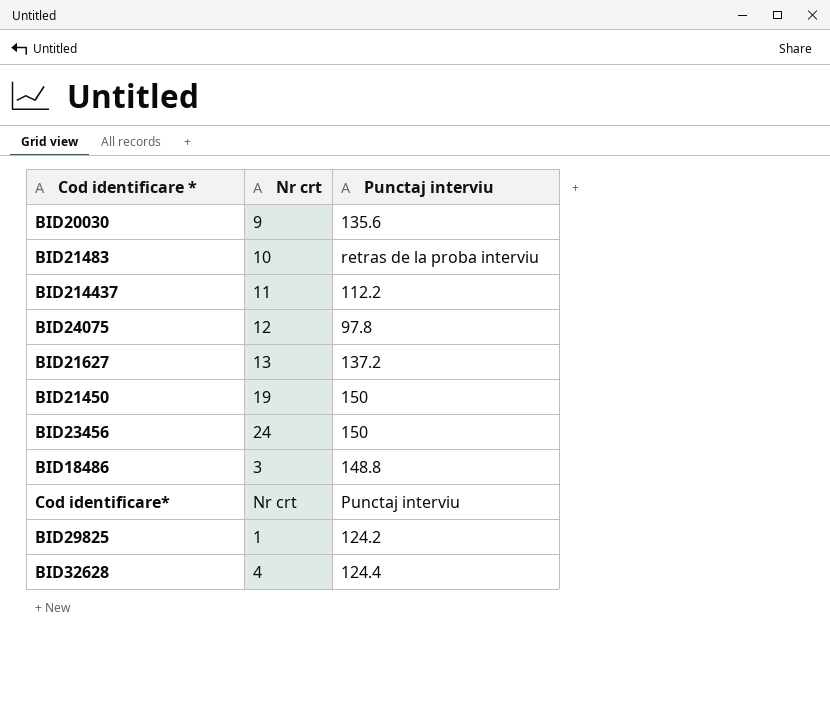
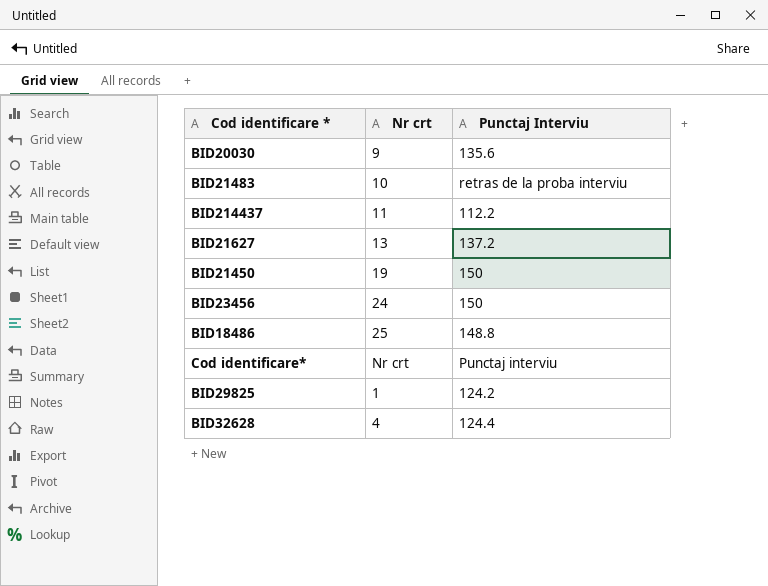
column name: Punctaj interviu -> Punctaj Interviu
row BID24075: 12 | 97.8 -> none
BID18486 | Nr crt: 3 -> 25

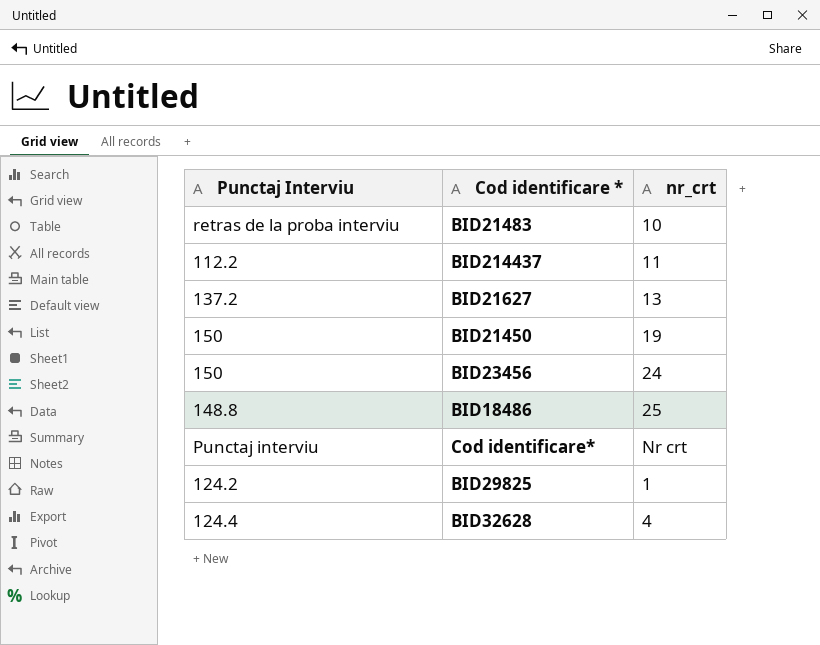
column Punctaj Interviu | position: 3 -> 1
column name: Nr crt -> nr_crt
row BID20030: 9 | 135.6 -> none

